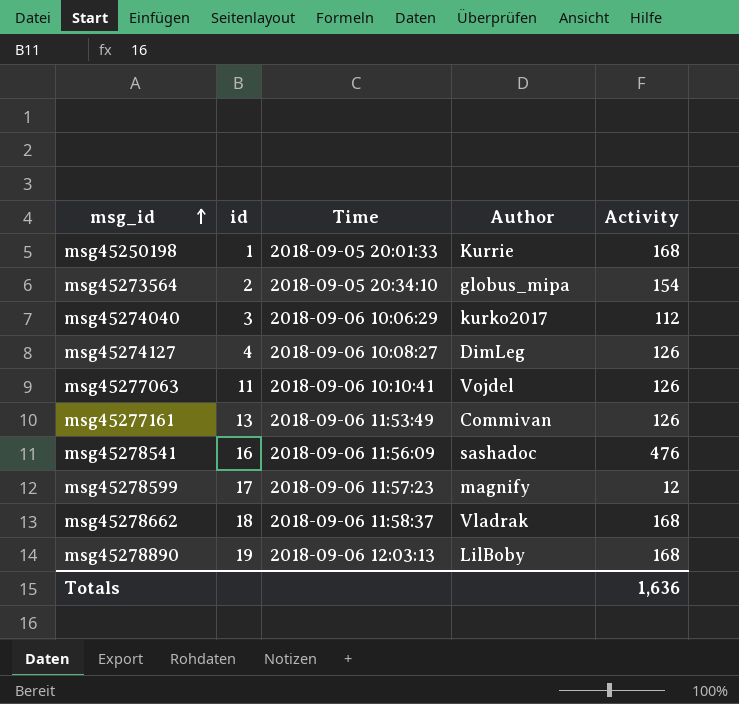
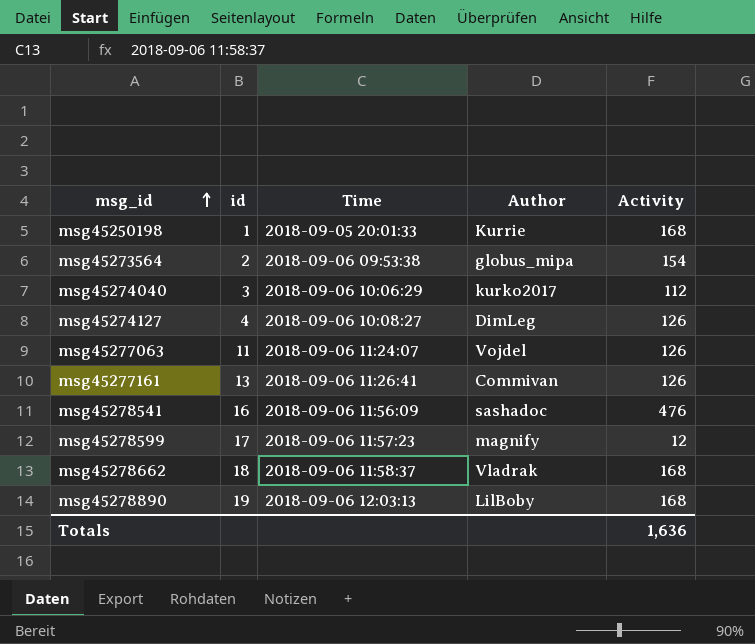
msg45273564 | Time: 2018-09-05 20:34:10 -> 2018-09-06 09:53:38
msg45277063 | Time: 2018-09-06 10:10:41 -> 2018-09-06 11:24:07
msg45277161 | Time: 2018-09-06 11:53:49 -> 2018-09-06 11:26:41

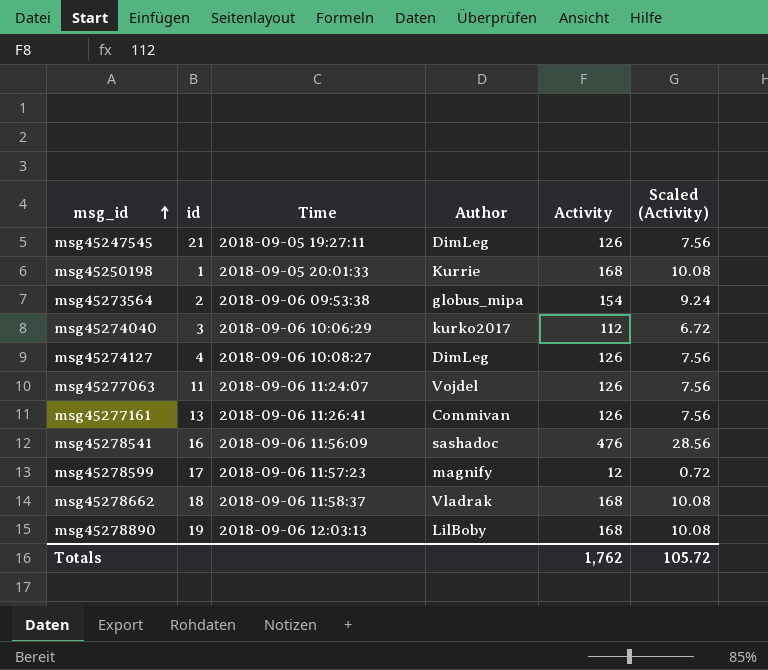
column Scaled (Activity) | formula: none -> [Activity] * 0.06
row msg45247545: none -> 21 | 2018-09-05 19:27:11 | DimLeg | 126 | 7.56
Totals | Activity: 1,636 -> 1,762

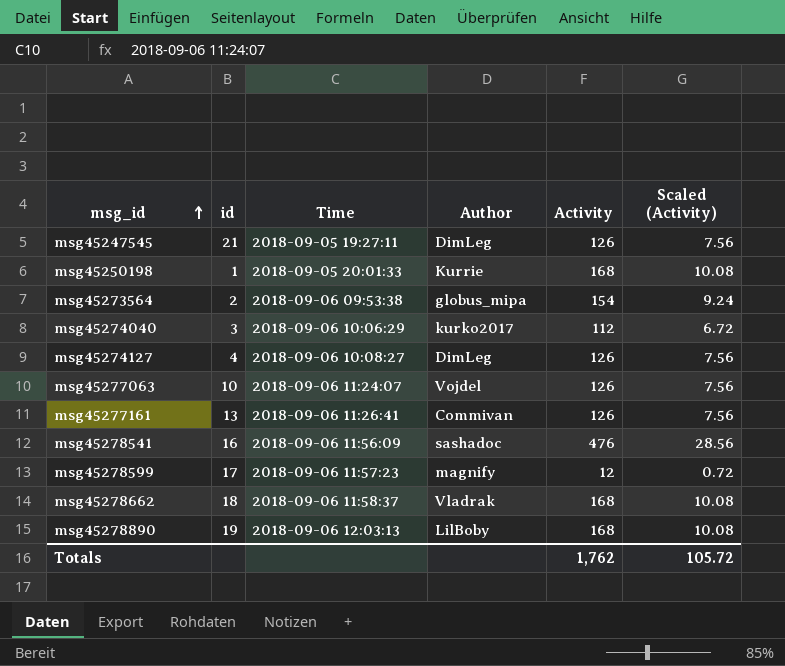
msg45277063 | id: 11 -> 10

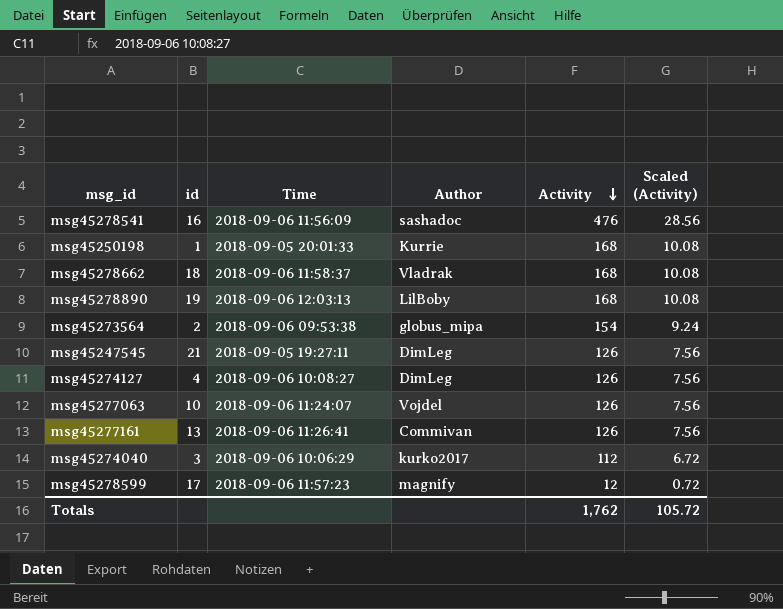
row order: msg_id ascending -> Activity descending

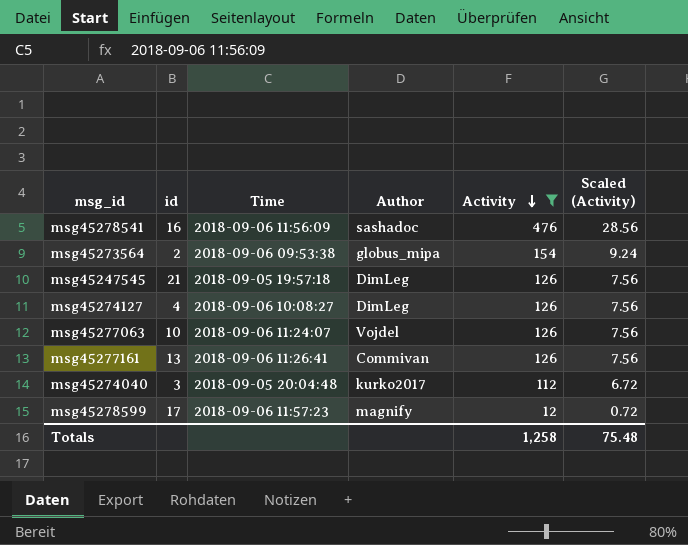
filter: none -> Activity != 168
msg45247545 | Time: 2018-09-05 19:27:11 -> 2018-09-05 19:57:18
msg45274040 | Time: 2018-09-06 10:06:29 -> 2018-09-05 20:04:48
Totals | Activity: 1,762 -> 1,258
Totals | Scaled (Activity): 105.72 -> 75.48

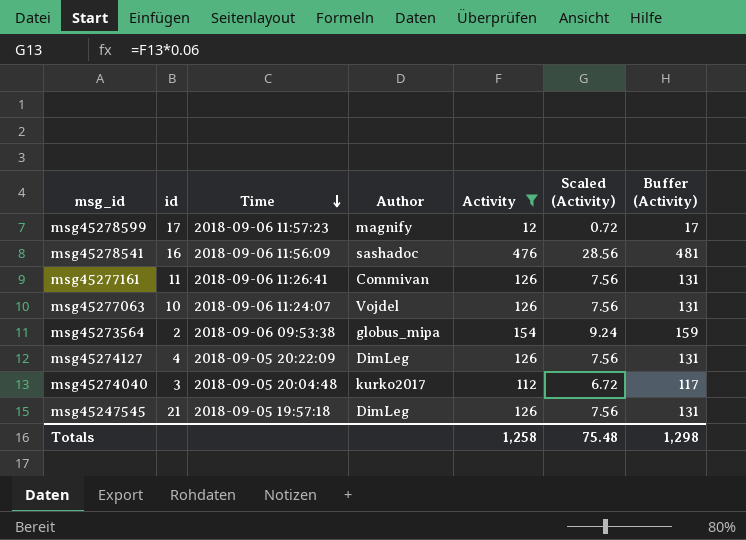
row order: Activity descending -> Time descending
column Buffer (Activity) | formula: none -> [Activity] + 5
msg45277161 | id: 13 -> 11
msg45274127 | Time: 2018-09-06 10:08:27 -> 2018-09-05 20:22:09

